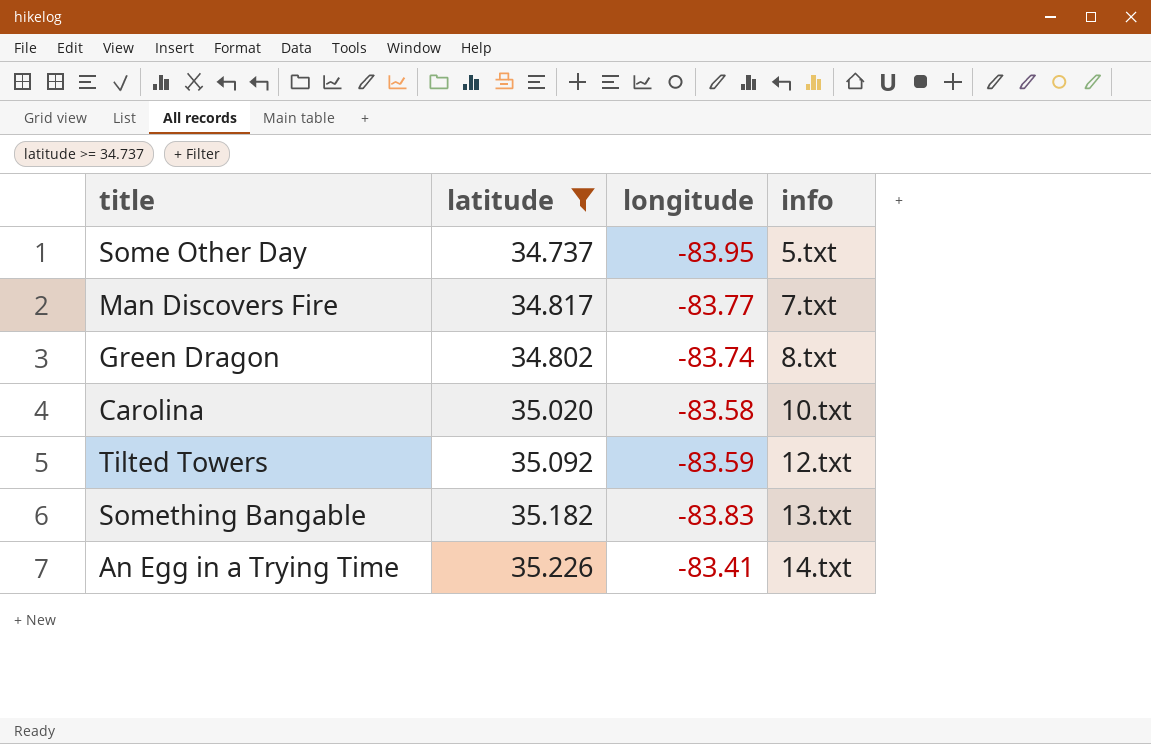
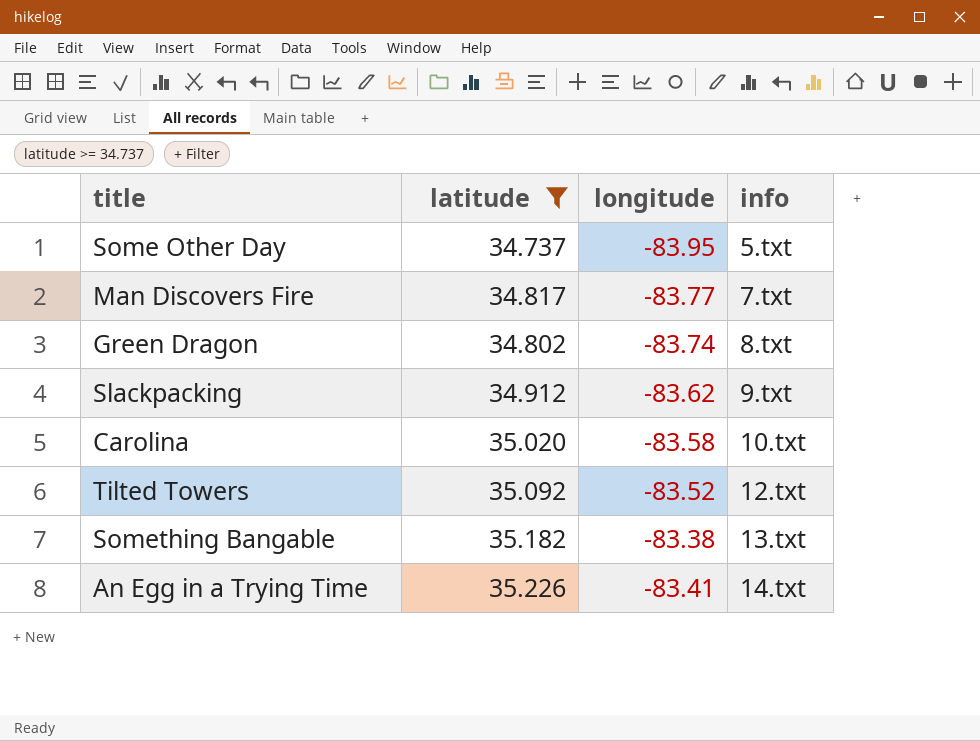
row Slackpacking: none -> 34.912 | -83.62 | 9.txt
Tilted Towers | longitude: -83.59 -> -83.52
Something Bangable | longitude: -83.83 -> -83.38

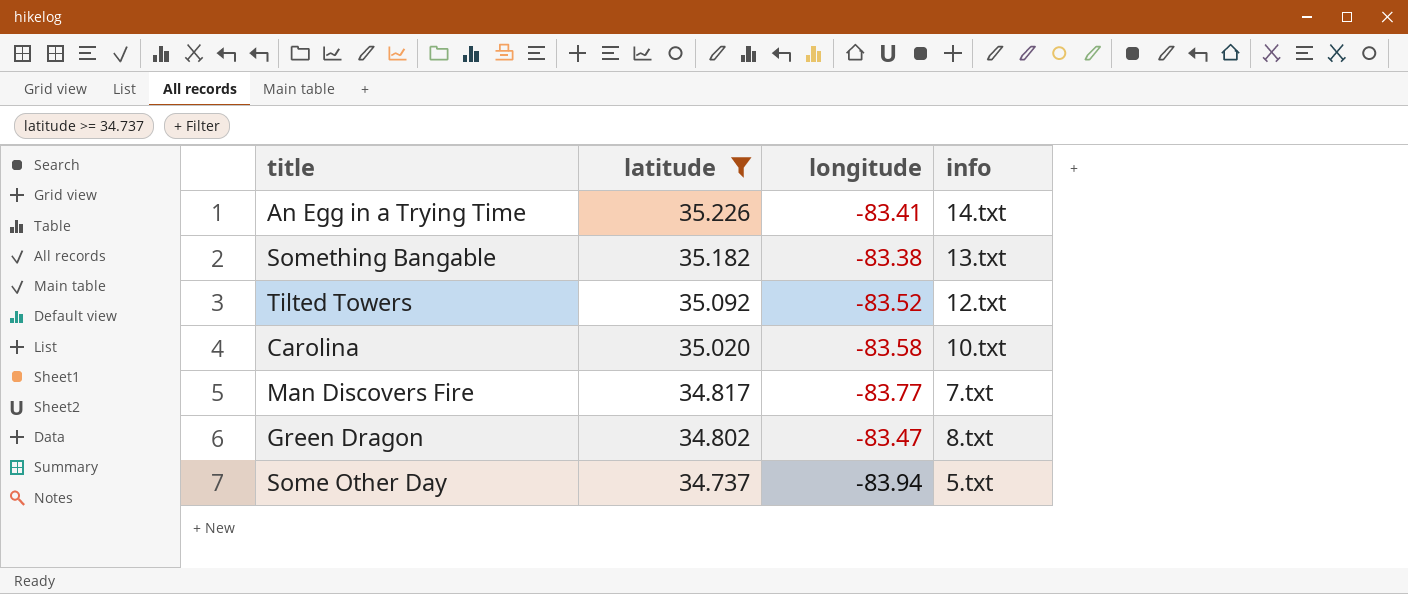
row order: info ascending -> latitude descending
row Slackpacking: 34.912 | -83.62 | 9.txt -> none
Green Dragon | longitude: -83.74 -> -83.47
Some Other Day | longitude: -83.95 -> -83.94

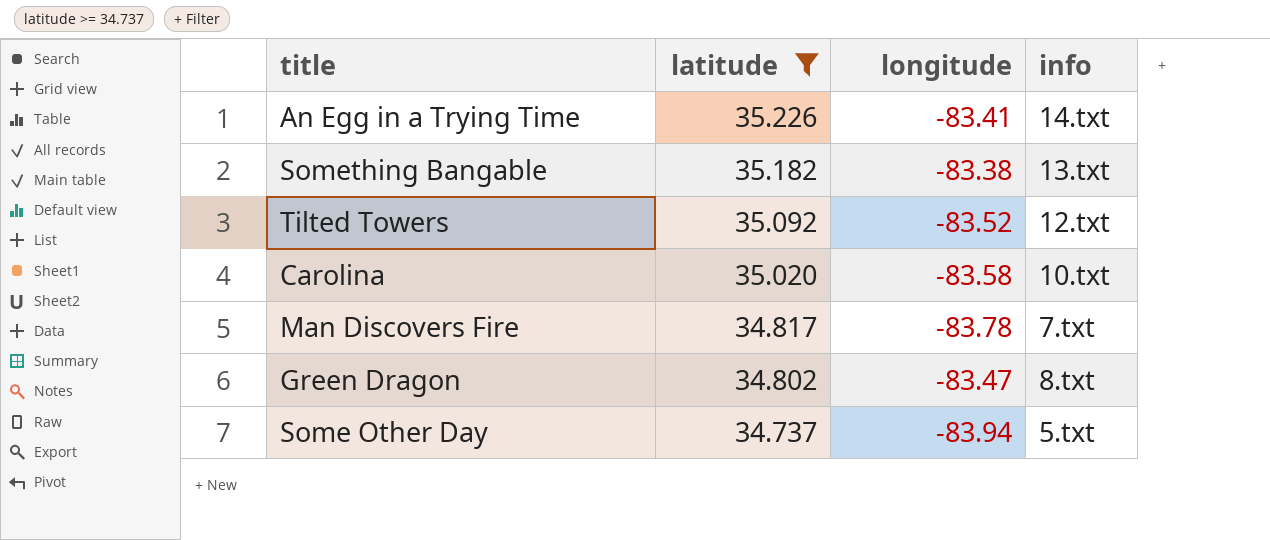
Man Discovers Fire | longitude: -83.77 -> -83.78

